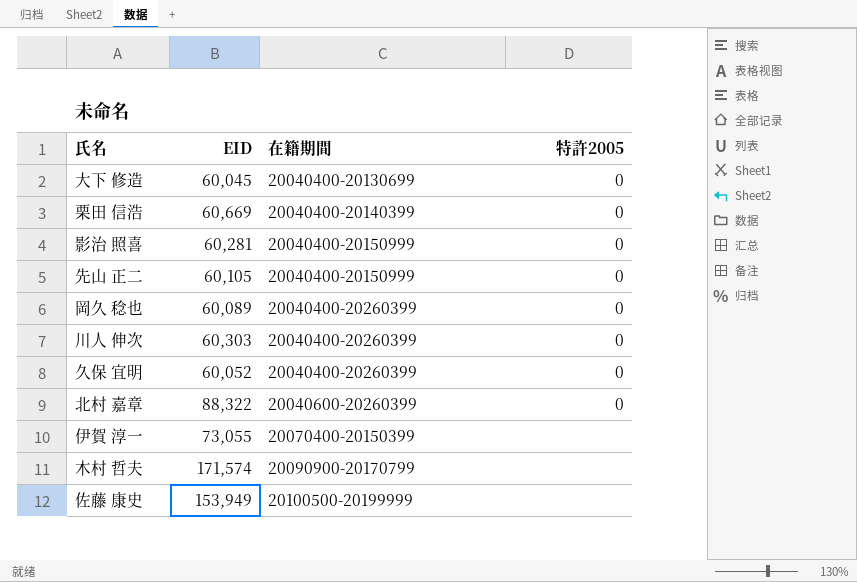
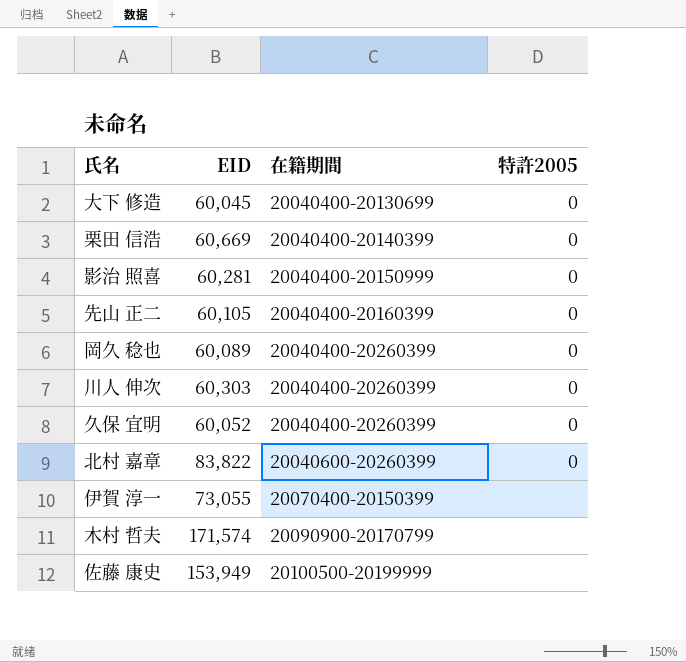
先山 正二 | 在籍期間: 20040400-20150999 -> 20040400-20160399
北村 嘉章 | EID: 88,322 -> 83,822

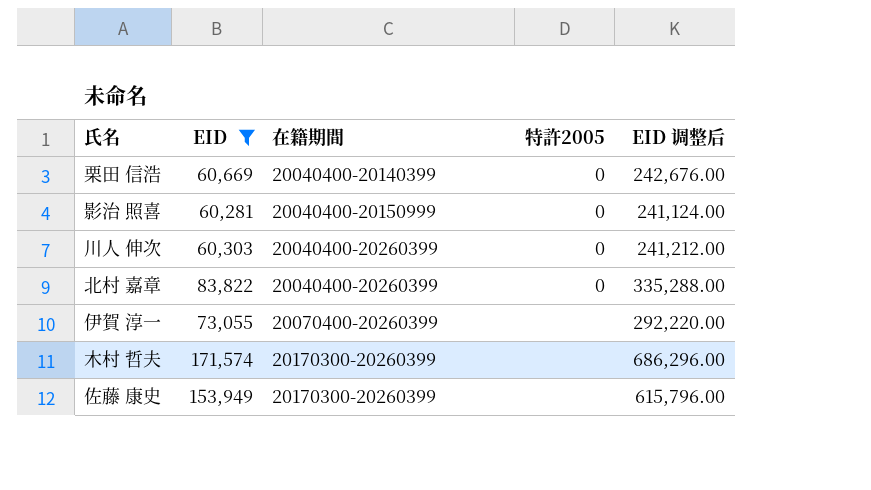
filter: none -> EID >= 60,281
column EID 调整后 | formula: none -> [EID] * 4
北村 嘉章 | 在籍期間: 20040600-20260399 -> 20040400-20260399
伊賀 淳一 | 在籍期間: 20070400-20150399 -> 20070400-20260399
木村 哲夫 | 在籍期間: 20090900-20170799 -> 20170300-20260399
佐藤 康史 | 在籍期間: 20100500-20199999 -> 20170300-20260399

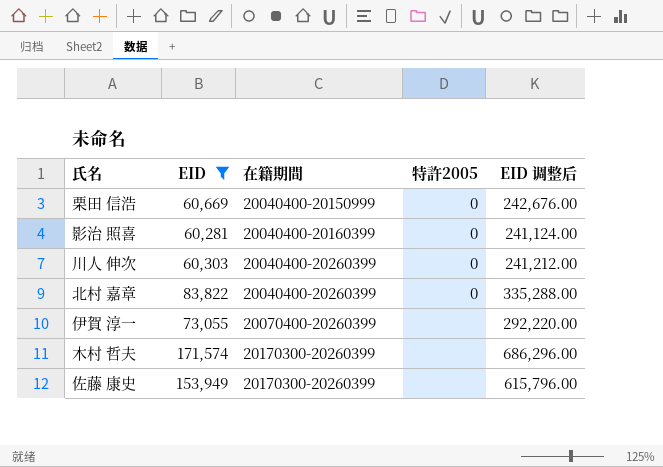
栗田 信浩 | 在籍期間: 20040400-20140399 -> 20040400-20150999
影治 照喜 | 在籍期間: 20040400-20150999 -> 20040400-20160399

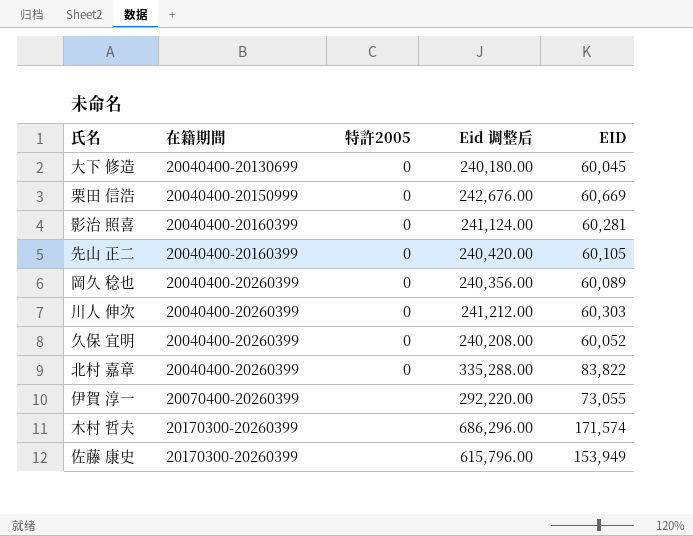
filter: EID >= 60,281 -> none
column name: EID 调整后 -> Eid 调整后
column EID | position: 2 -> 5

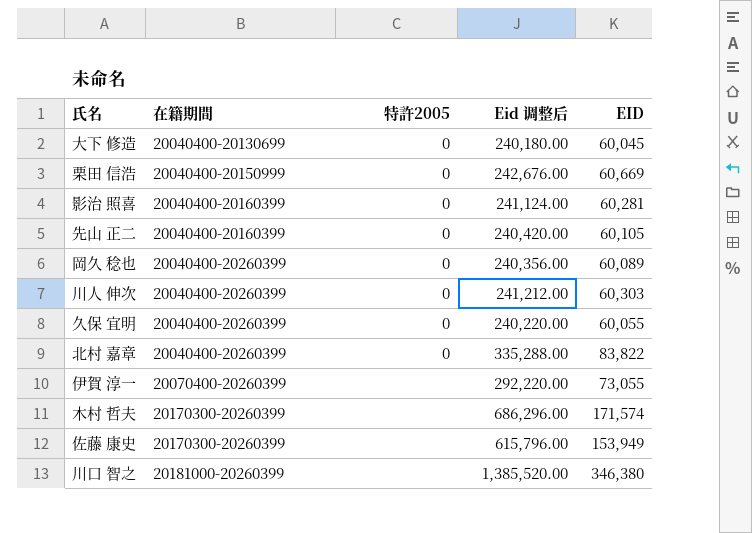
久保 宜明 | Eid 调整后: 240,208.00 -> 240,220.00
久保 宜明 | EID: 60,052 -> 60,055
row 川口 智之: none -> 20181000-20260399 | none | 1,385,520.00 | 346,380

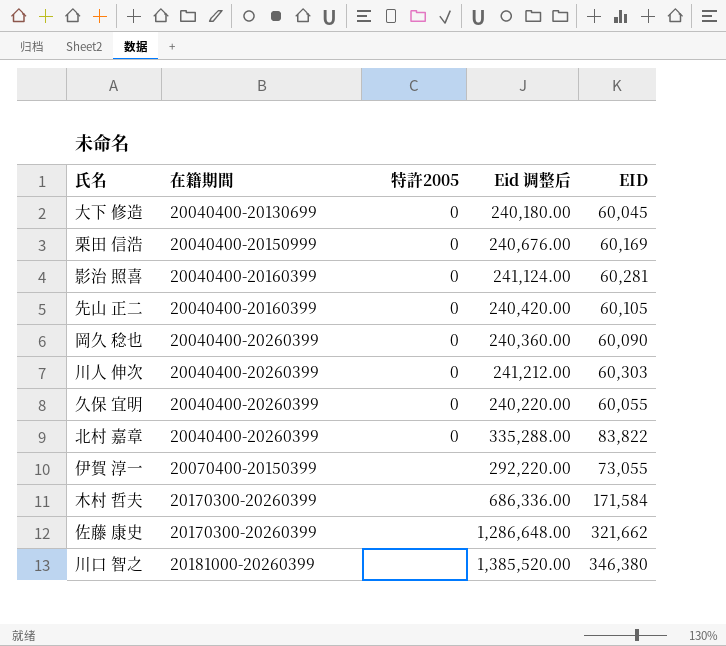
栗田 信浩 | Eid 调整后: 242,676.00 -> 240,676.00
栗田 信浩 | EID: 60,669 -> 60,169
岡久 稔也 | Eid 调整后: 240,356.00 -> 240,360.00
岡久 稔也 | EID: 60,089 -> 60,090
伊賀 淳一 | 在籍期間: 20070400-20260399 -> 20070400-20150399
木村 哲夫 | Eid 调整后: 686,296.00 -> 686,336.00
木村 哲夫 | EID: 171,574 -> 171,584
佐藤 康史 | Eid 调整后: 615,796.00 -> 1,286,648.00
佐藤 康史 | EID: 153,949 -> 321,662

